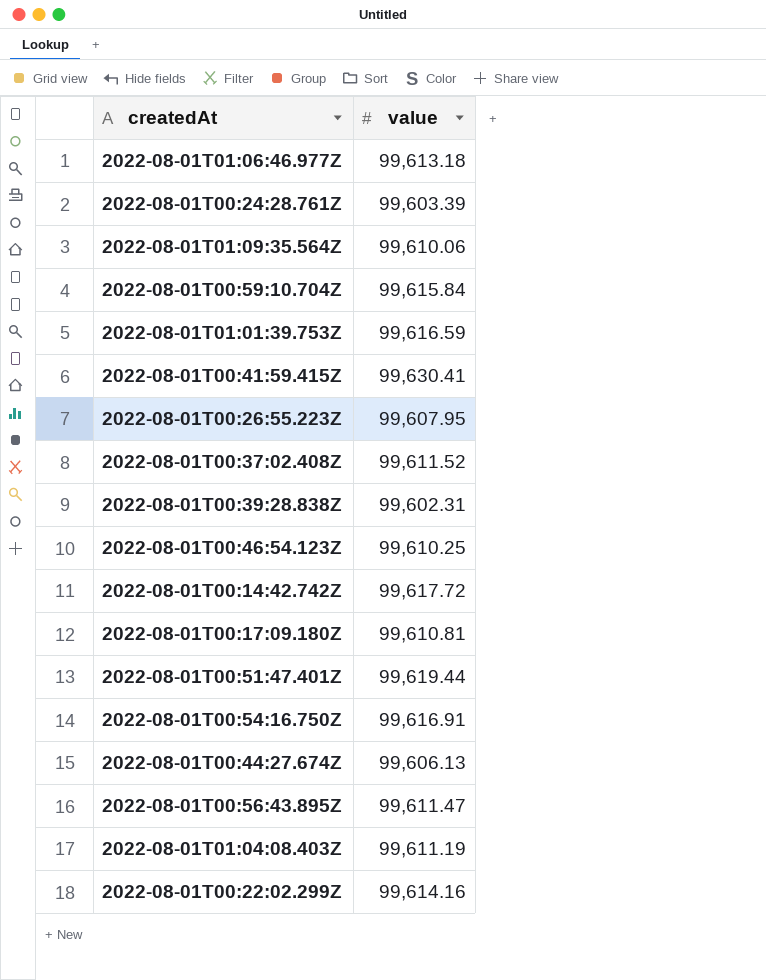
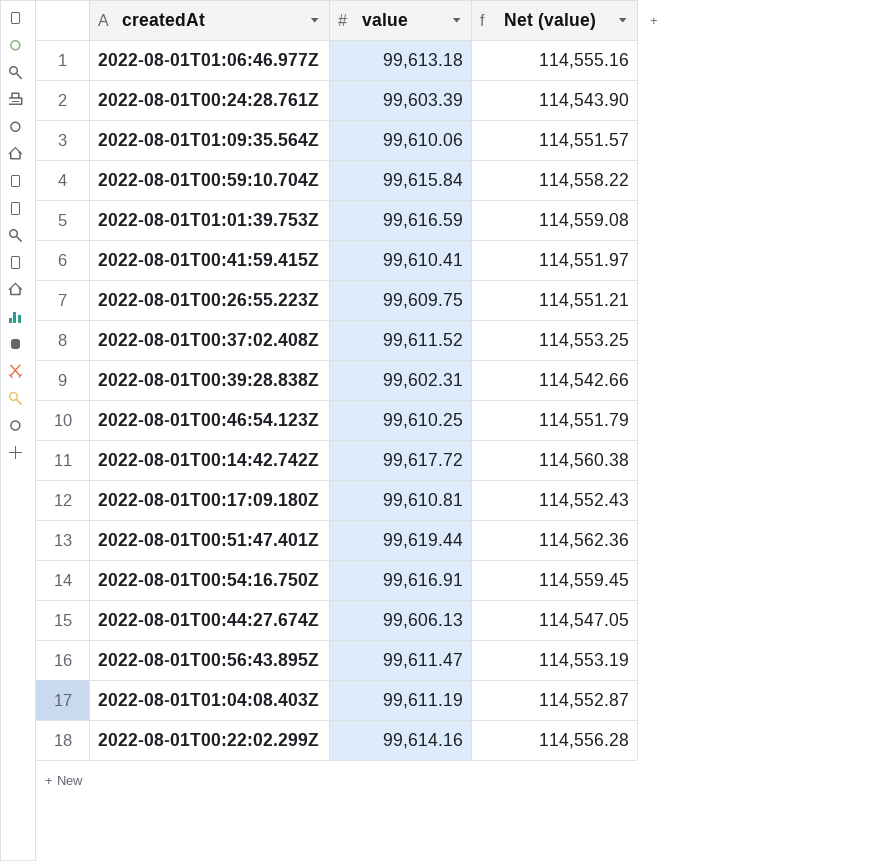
column Net (value) | formula: none -> [value] * 1.15
2022-08-01T00:41:59.415Z | value: 99,630.41 -> 99,610.41
2022-08-01T00:26:55.223Z | value: 99,607.95 -> 99,609.75

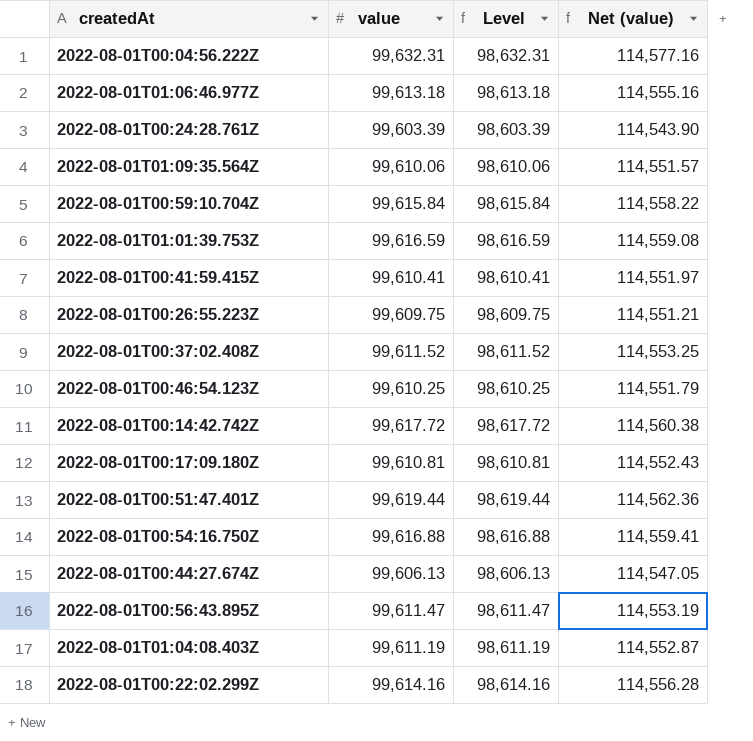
column Level | formula: none -> [value] - 1000
row 2022-08-01T00:39:28.838Z: 99,602.31 | 114,542.66 -> none
row 2022-08-01T00:04:56.222Z: none -> 99,632.31 | 98,632.31 | 114,577.16
2022-08-01T00:54:16.750Z | value: 99,616.91 -> 99,616.88
2022-08-01T00:54:16.750Z | Net (value): 114,559.45 -> 114,559.41

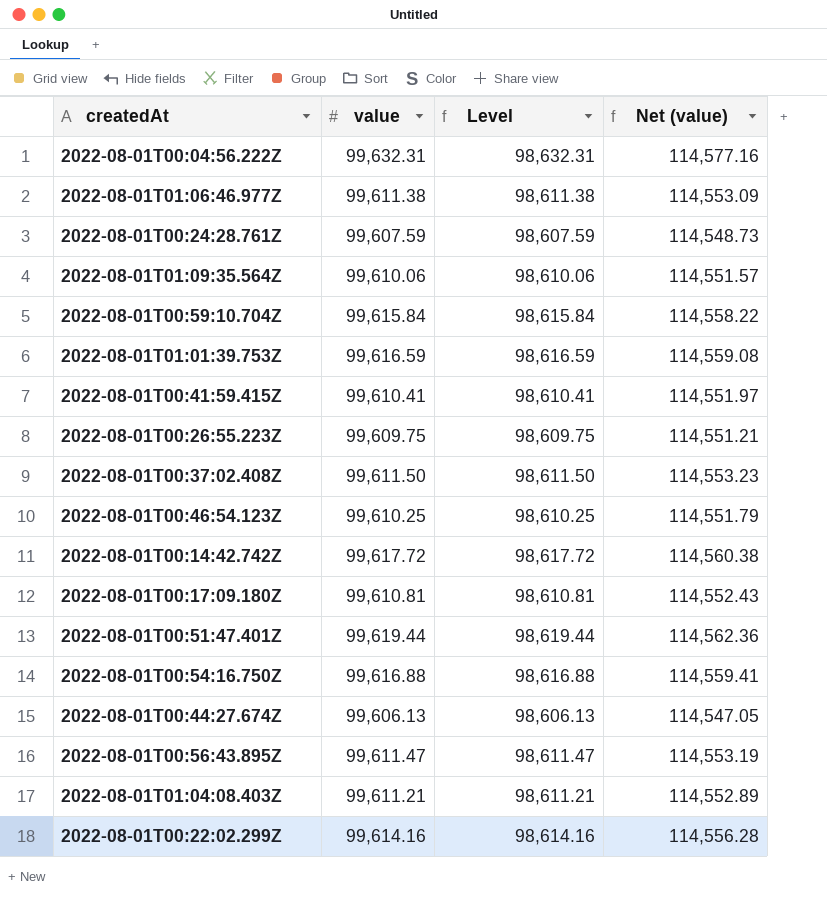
2022-08-01T01:06:46.977Z | value: 99,613.18 -> 99,611.38
2022-08-01T01:06:46.977Z | Level: 98,613.18 -> 98,611.38
2022-08-01T01:06:46.977Z | Net (value): 114,555.16 -> 114,553.09
2022-08-01T00:24:28.761Z | value: 99,603.39 -> 99,607.59
2022-08-01T00:24:28.761Z | Level: 98,603.39 -> 98,607.59
2022-08-01T00:24:28.761Z | Net (value): 114,543.90 -> 114,548.73
2022-08-01T00:37:02.408Z | value: 99,611.52 -> 99,611.50
2022-08-01T00:37:02.408Z | Level: 98,611.52 -> 98,611.50
2022-08-01T00:37:02.408Z | Net (value): 114,553.25 -> 114,553.23
2022-08-01T01:04:08.403Z | value: 99,611.19 -> 99,611.21
2022-08-01T01:04:08.403Z | Level: 98,611.19 -> 98,611.21
2022-08-01T01:04:08.403Z | Net (value): 114,552.87 -> 114,552.89

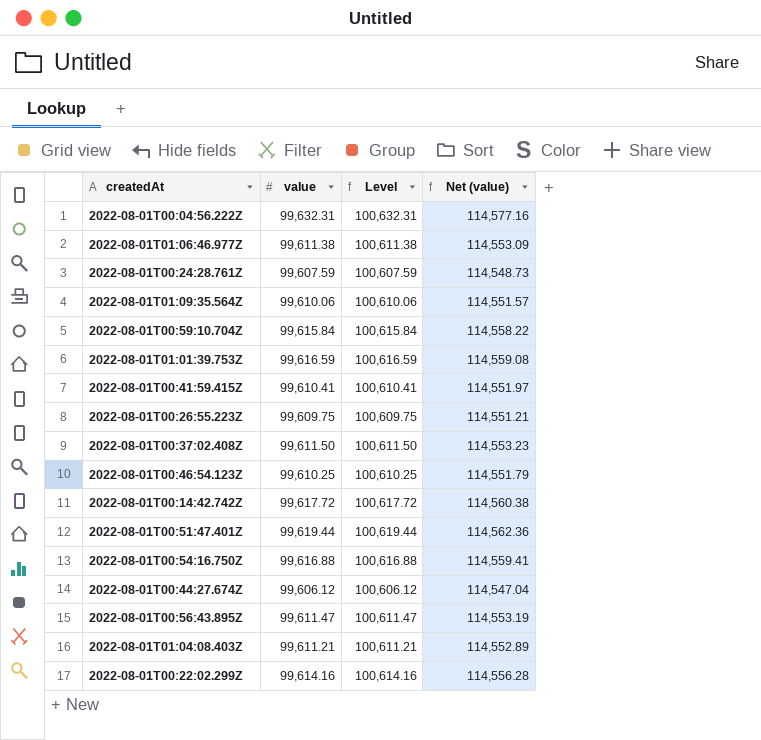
column Level | formula: [value] - 1000 -> [value] + 1000
row 2022-08-01T00:17:09.180Z: 99,610.81 | 98,610.81 | 114,552.43 -> none
2022-08-01T00:44:27.674Z | value: 99,606.13 -> 99,606.12
2022-08-01T00:44:27.674Z | Net (value): 114,547.05 -> 114,547.04

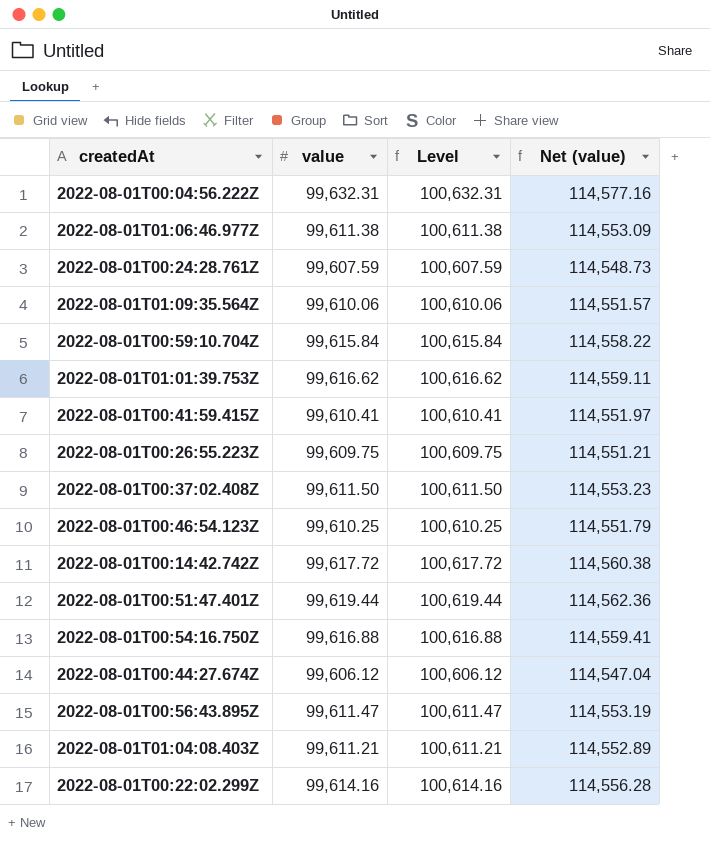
2022-08-01T01:01:39.753Z | value: 99,616.59 -> 99,616.62
2022-08-01T01:01:39.753Z | Level: 100,616.59 -> 100,616.62
2022-08-01T01:01:39.753Z | Net (value): 114,559.08 -> 114,559.11

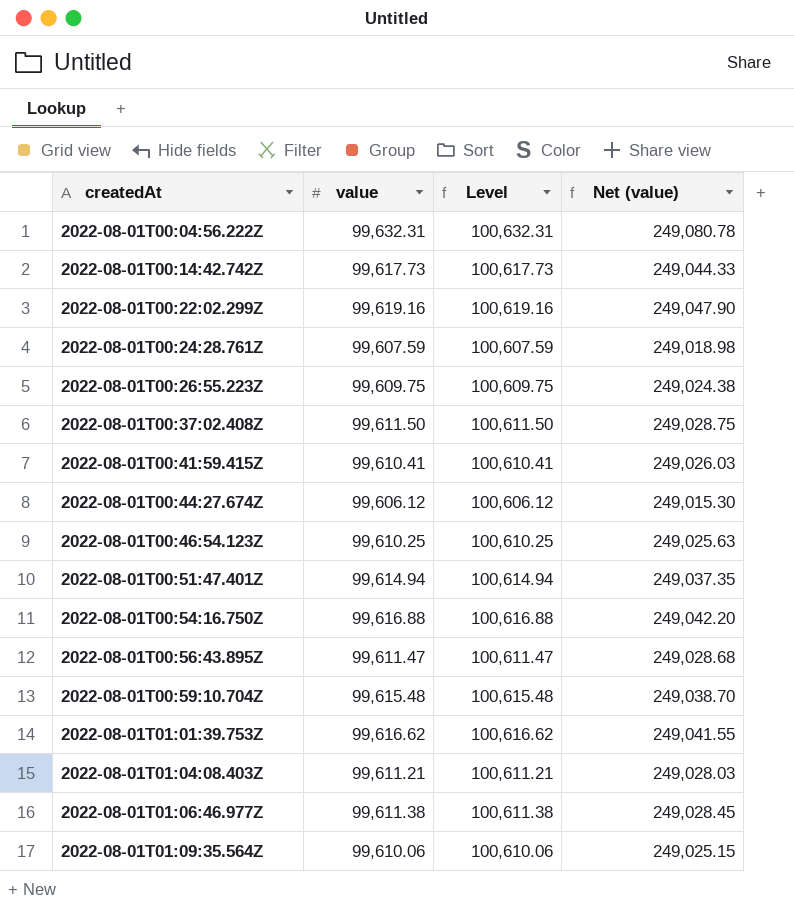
row order: none -> createdAt ascending
column Net (value) | formula: [value] * 1.15 -> [value] * 2.5
2022-08-01T00:14:42.742Z | value: 99,617.72 -> 99,617.73
2022-08-01T00:14:42.742Z | Level: 100,617.72 -> 100,617.73
2022-08-01T00:22:02.299Z | value: 99,614.16 -> 99,619.16
2022-08-01T00:22:02.299Z | Level: 100,614.16 -> 100,619.16
2022-08-01T00:51:47.401Z | value: 99,619.44 -> 99,614.94
2022-08-01T00:51:47.401Z | Level: 100,619.44 -> 100,614.94
2022-08-01T00:59:10.704Z | value: 99,615.84 -> 99,615.48
2022-08-01T00:59:10.704Z | Level: 100,615.84 -> 100,615.48

